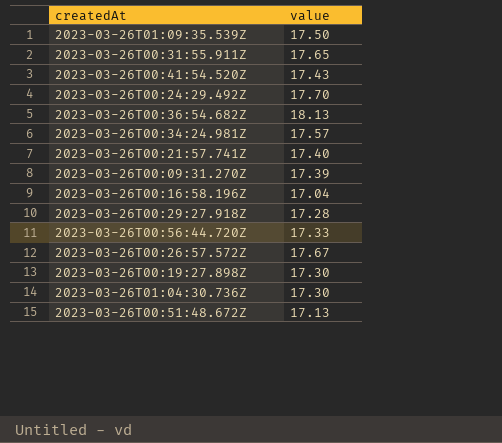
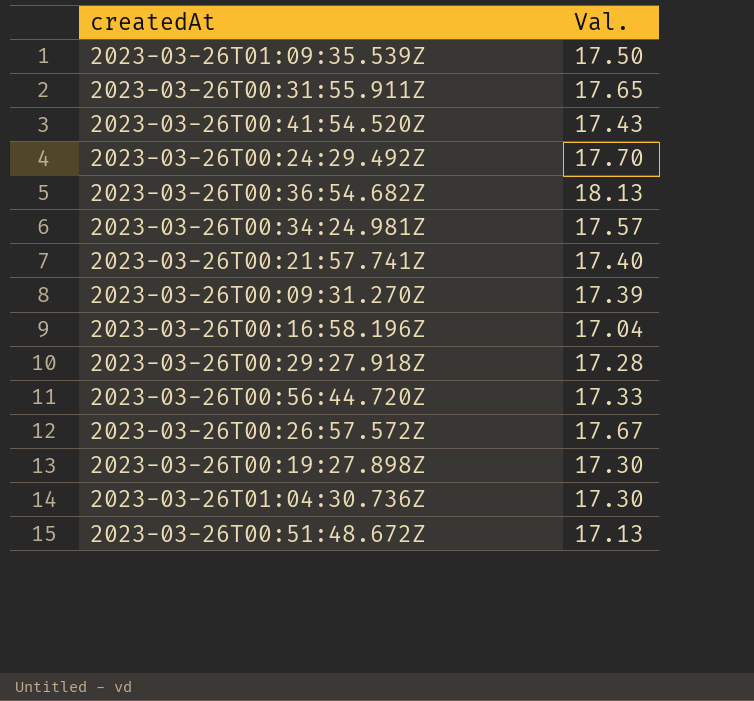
column name: value -> Val.

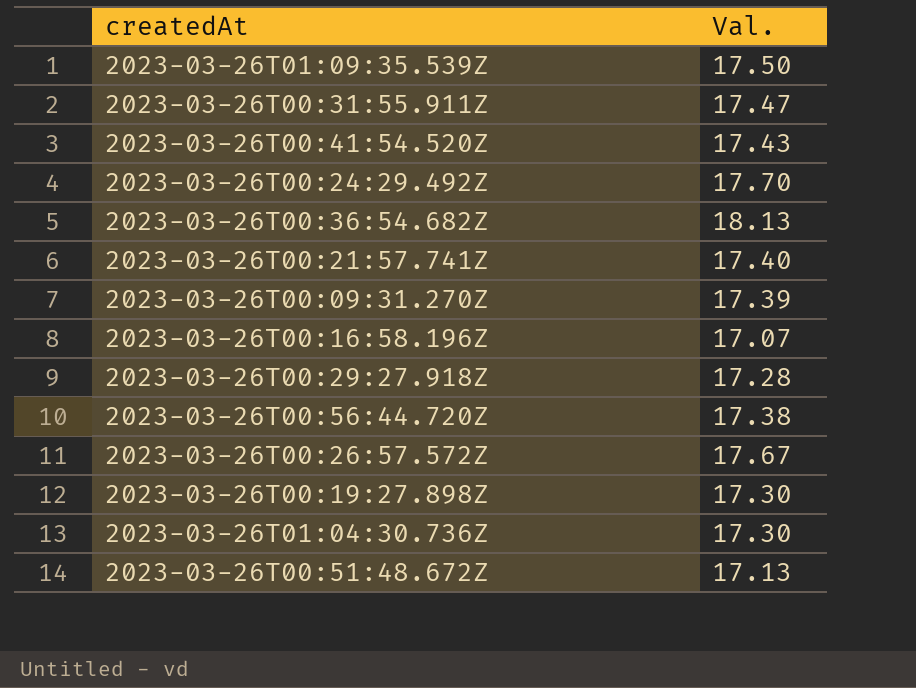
row 2023-03-26T00:34:24.981Z: 17.57 -> none
2023-03-26T00:31:55.911Z | Val.: 17.65 -> 17.47
2023-03-26T00:16:58.196Z | Val.: 17.04 -> 17.07
2023-03-26T00:56:44.720Z | Val.: 17.33 -> 17.38

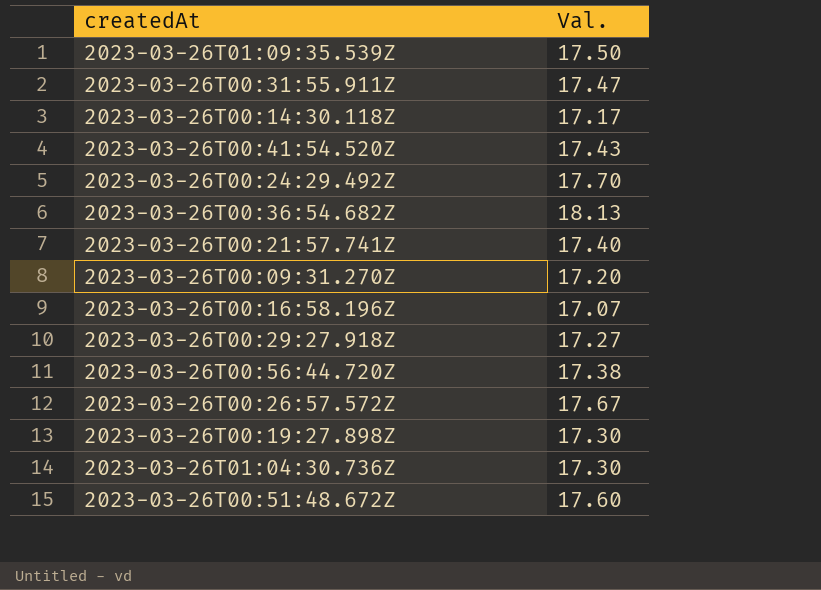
row 2023-03-26T00:14:30.118Z: none -> 17.17
2023-03-26T00:09:31.270Z | Val.: 17.39 -> 17.20
2023-03-26T00:29:27.918Z | Val.: 17.28 -> 17.27
2023-03-26T00:51:48.672Z | Val.: 17.13 -> 17.60

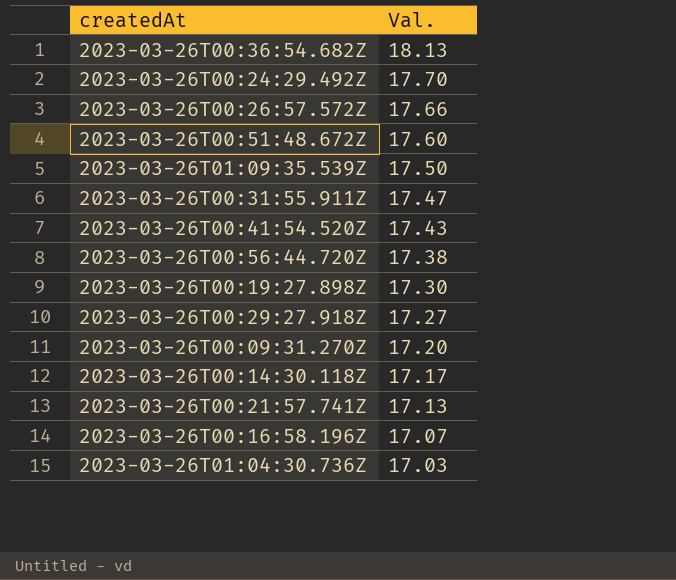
row order: none -> Val. descending
2023-03-26T00:26:57.572Z | Val.: 17.67 -> 17.66
2023-03-26T00:21:57.741Z | Val.: 17.40 -> 17.13
2023-03-26T01:04:30.736Z | Val.: 17.30 -> 17.03

